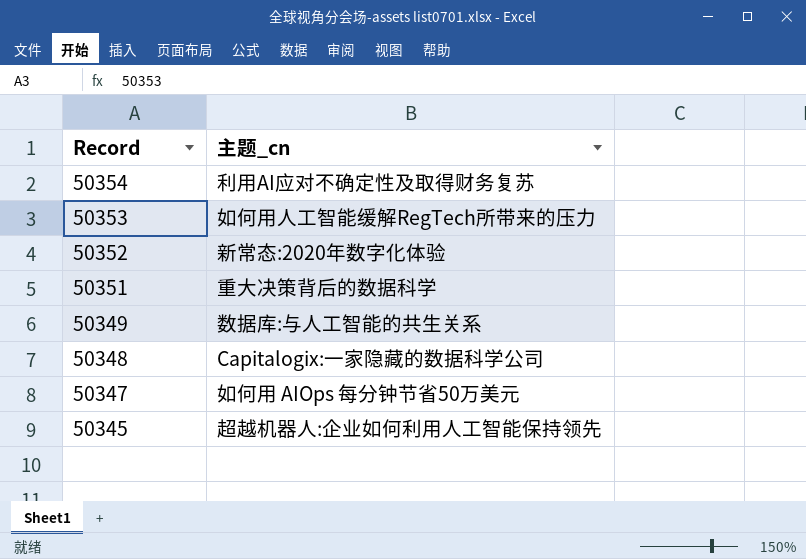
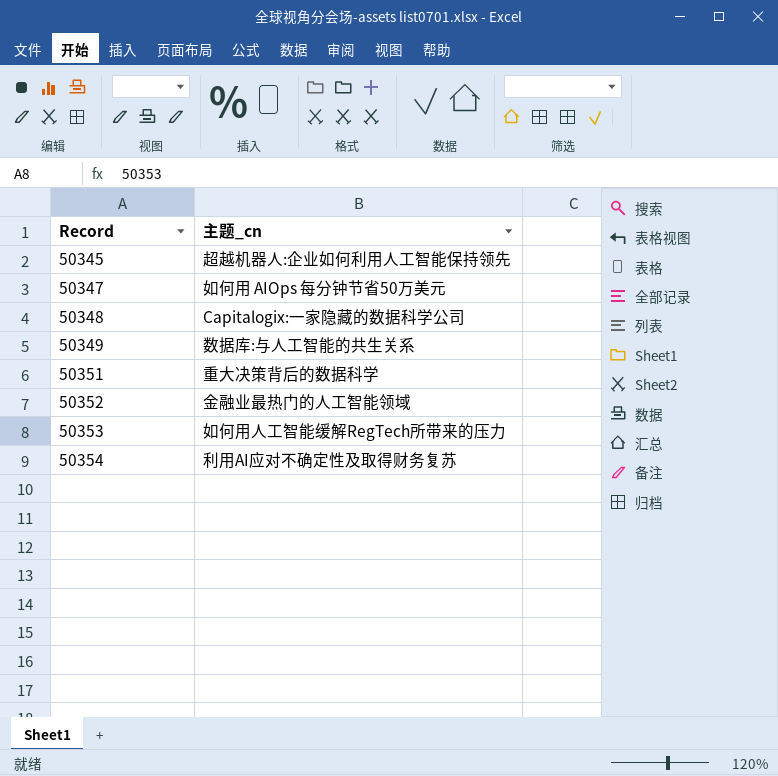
row order: Record descending -> Record ascending
50352 | 主题_cn: 新常态:2020年数字化体验 -> 金融业最热门的人工智能领域

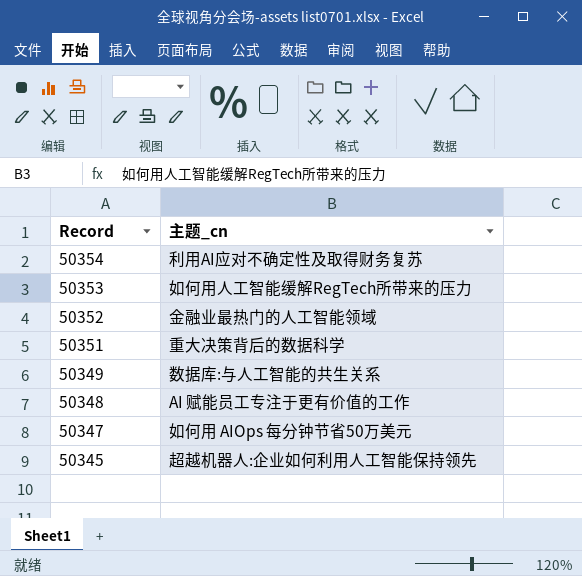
row order: Record ascending -> Record descending
50348 | 主题_cn: Capitalogix:一家隐藏的数据科学公司 -> AI 赋能员工专注于更有价值的工作

